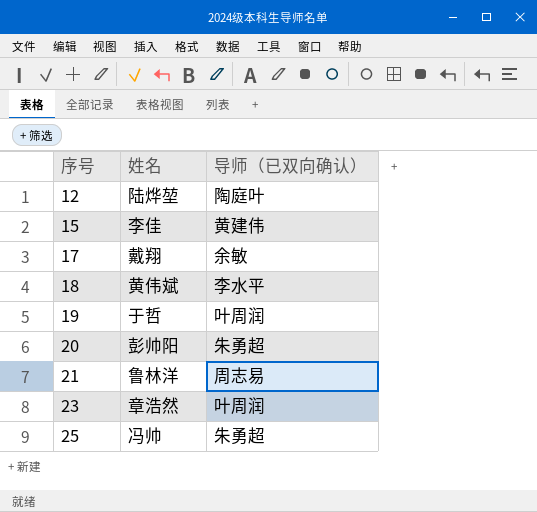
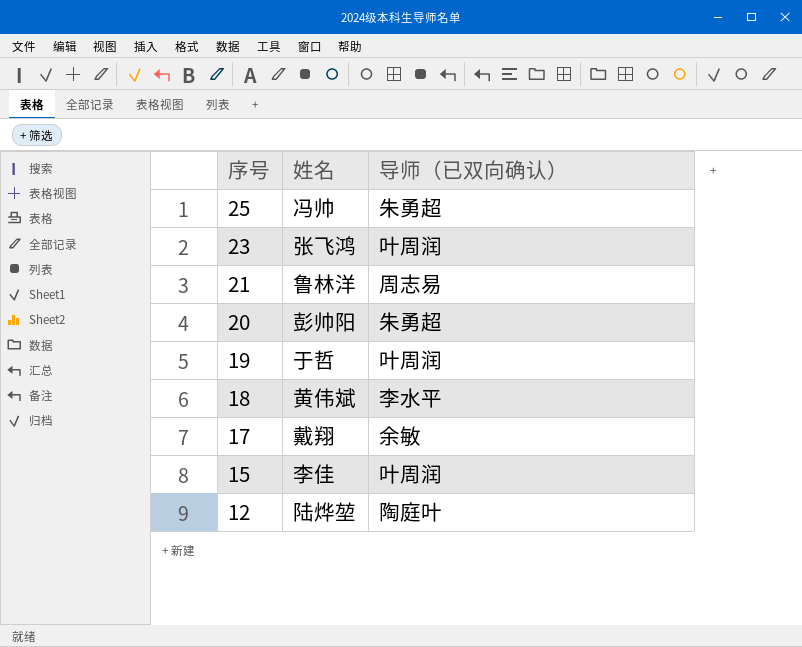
row order: 序号 ascending -> 序号 descending
23 | 姓名: 章浩然 -> 张飞鸿
15 | 导师（已双向确认）: 黄建伟 -> 叶周润

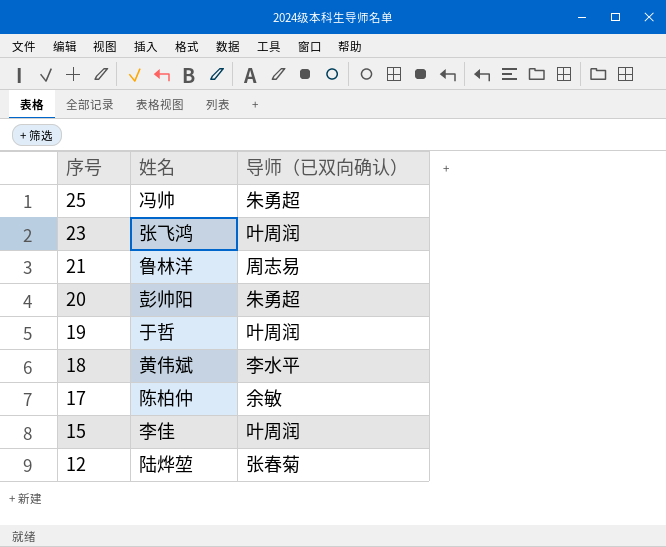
17 | 姓名: 戴翔 -> 陈柏仲
12 | 导师（已双向确认）: 陶庭叶 -> 张春菊

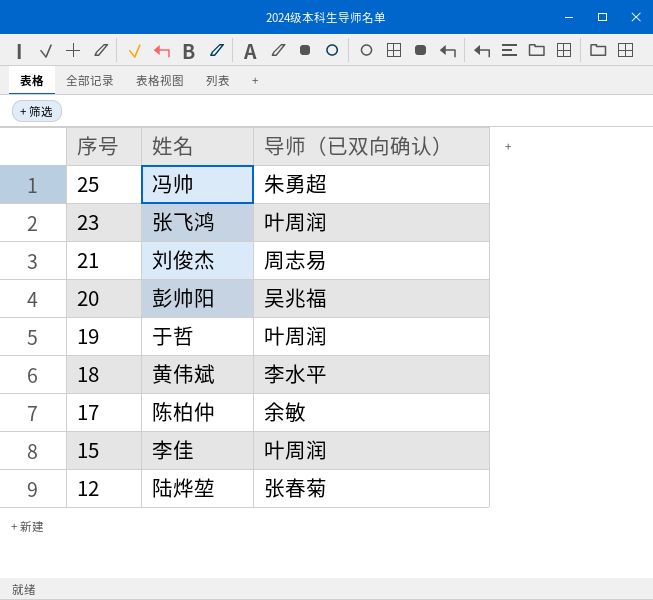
21 | 姓名: 鲁林洋 -> 刘俊杰
20 | 导师（已双向确认）: 朱勇超 -> 吴兆福

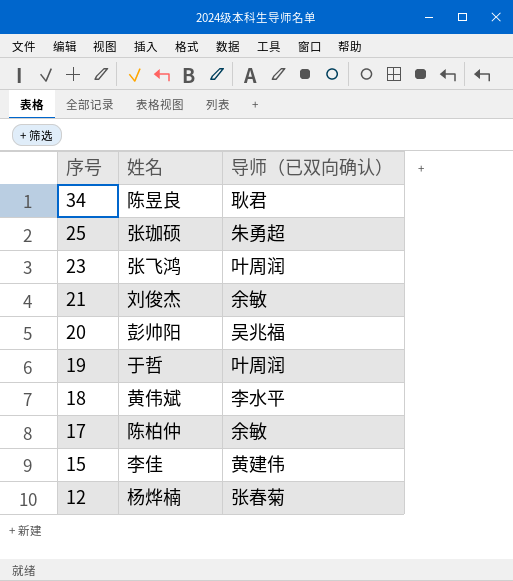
row 34: none -> 陈昱良 | 耿君
25 | 姓名: 冯帅 -> 张珈硕
21 | 导师（已双向确认）: 周志易 -> 余敏
15 | 导师（已双向确认）: 叶周润 -> 黄建伟
12 | 姓名: 陆烨堃 -> 杨烨楠

